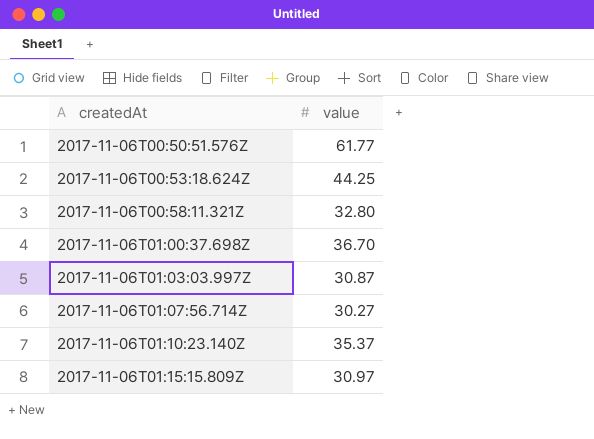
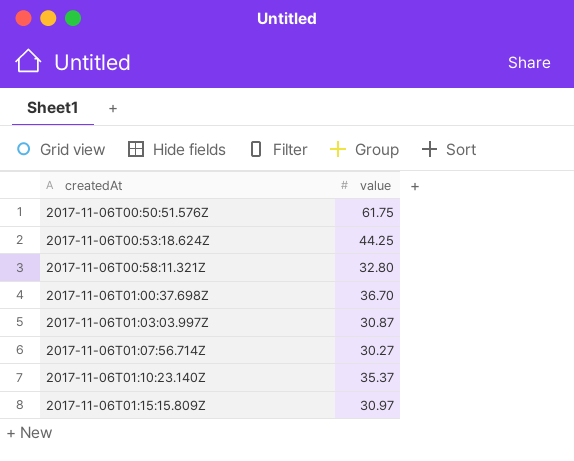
2017-11-06T00:50:51.576Z | value: 61.77 -> 61.75

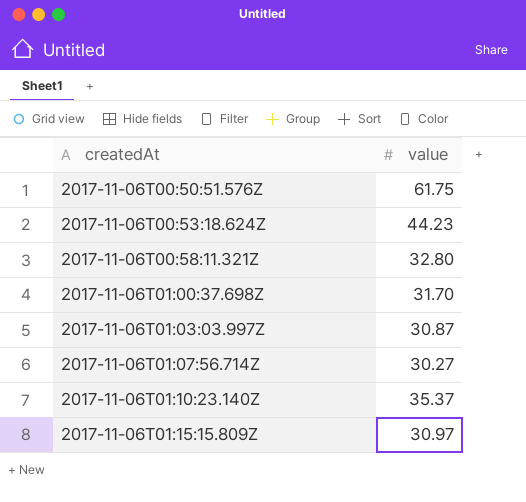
2017-11-06T00:53:18.624Z | value: 44.25 -> 44.23
2017-11-06T01:00:37.698Z | value: 36.70 -> 31.70

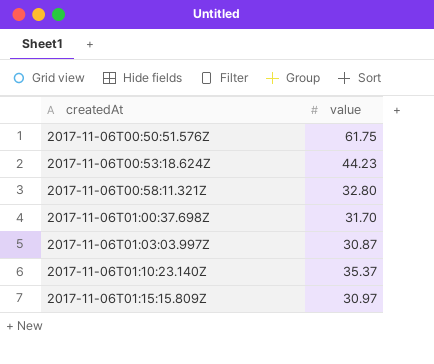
row 2017-11-06T01:07:56.714Z: 30.27 -> none

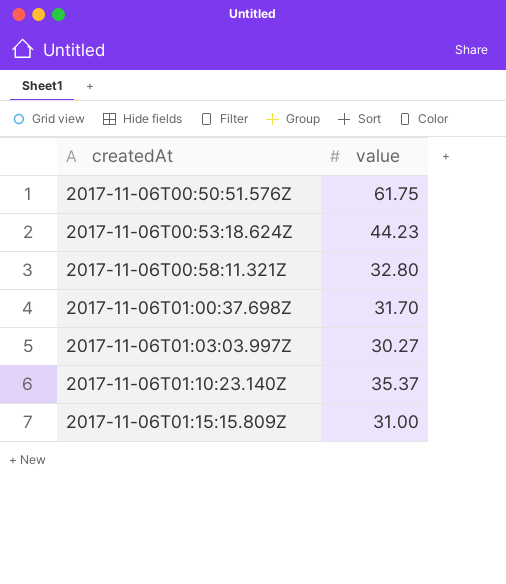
2017-11-06T01:03:03.997Z | value: 30.87 -> 30.27
2017-11-06T01:15:15.809Z | value: 30.97 -> 31.00

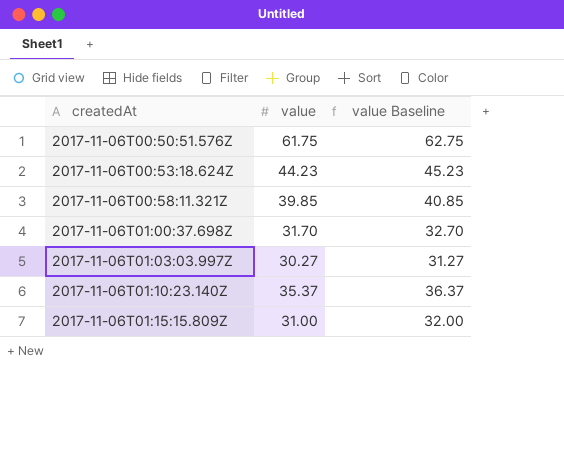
column value Baseline | formula: none -> [value] + 1
2017-11-06T00:58:11.321Z | value: 32.80 -> 39.85

